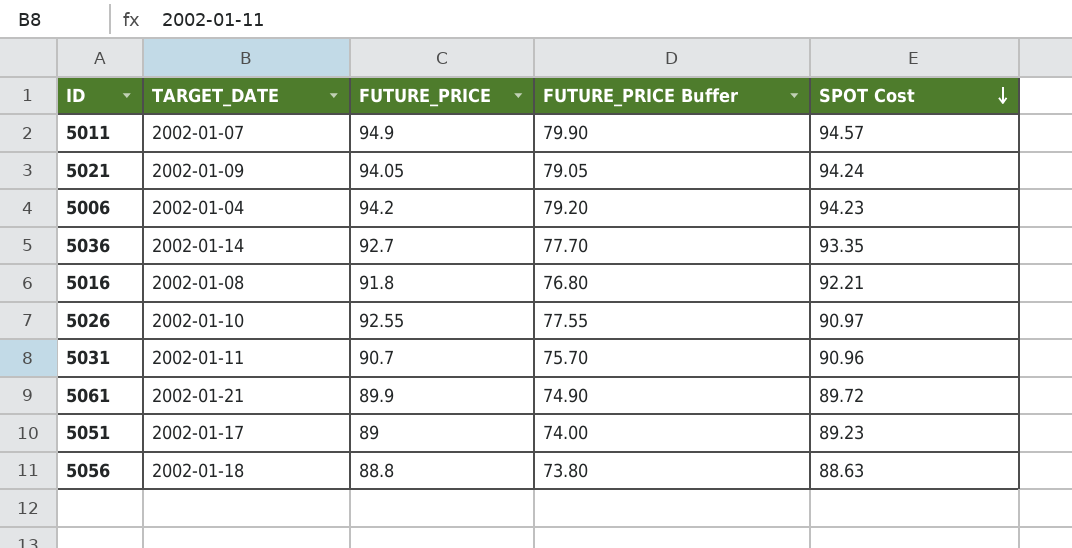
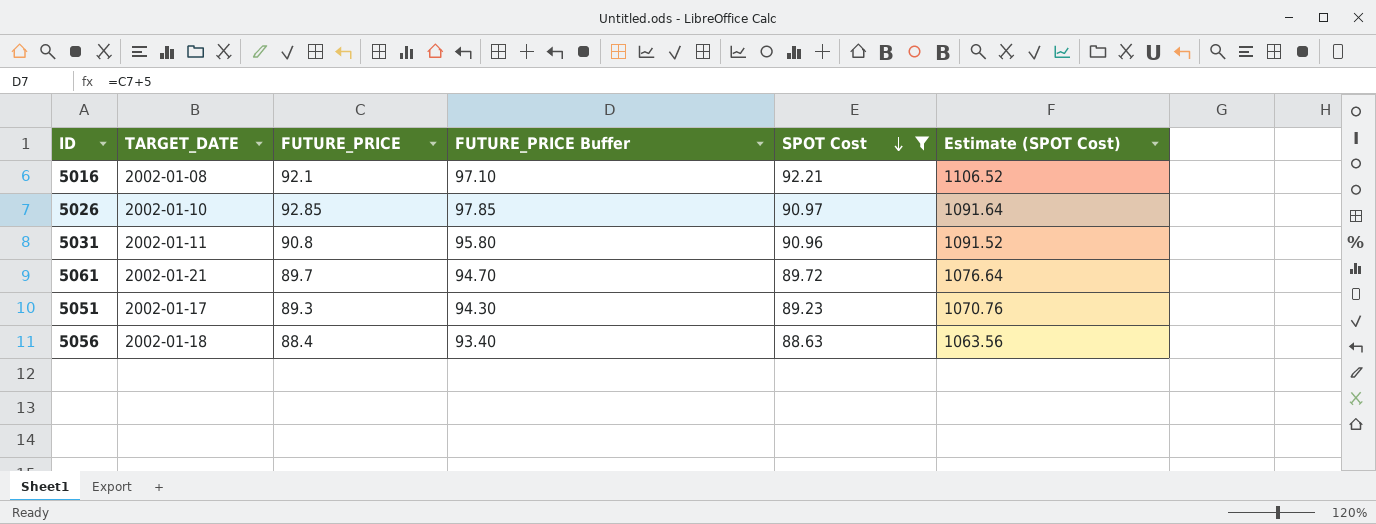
filter: none -> SPOT Cost <= 92.21
column FUTURE_PRICE Buffer | formula: [FUTURE_PRICE] - 15 -> [FUTURE_PRICE] + 5
column Estimate (SPOT Cost) | formula: none -> [SPOT Cost] * 12
5016 | FUTURE_PRICE: 91.8 -> 92.1
5026 | FUTURE_PRICE: 92.55 -> 92.85
5031 | FUTURE_PRICE: 90.7 -> 90.8
5061 | FUTURE_PRICE: 89.9 -> 89.7
5051 | FUTURE_PRICE: 89 -> 89.3
5056 | FUTURE_PRICE: 88.8 -> 88.4

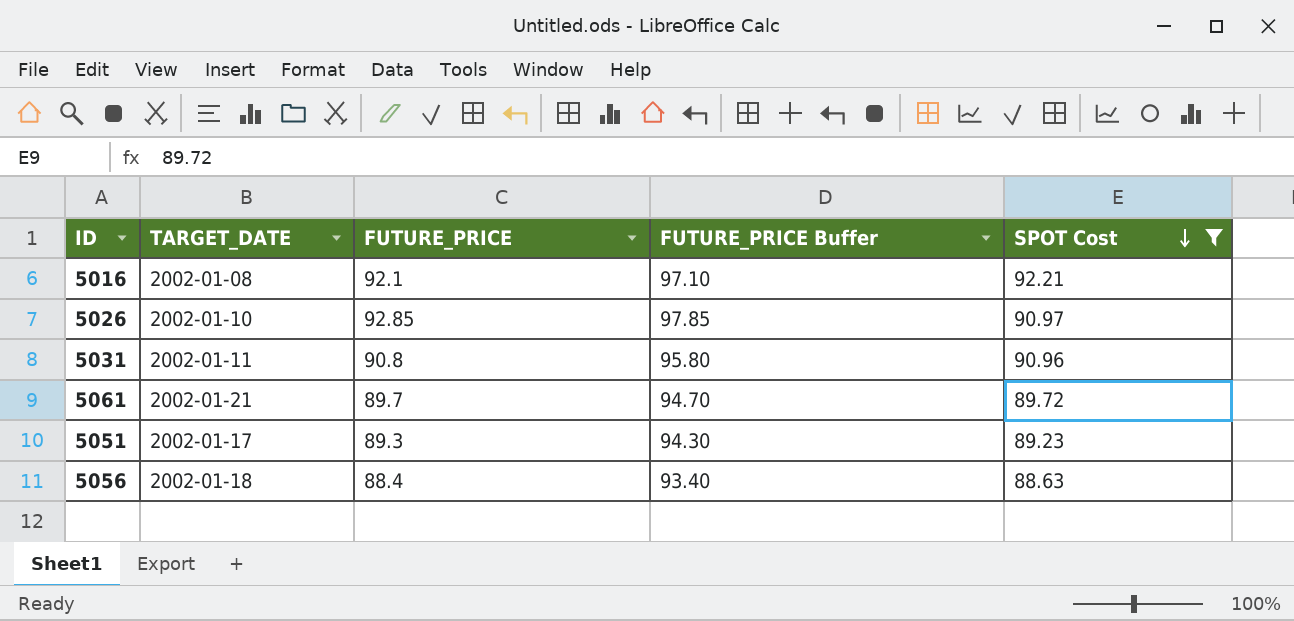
column Estimate (SPOT Cost) | formula: [SPOT Cost] * 12 -> none

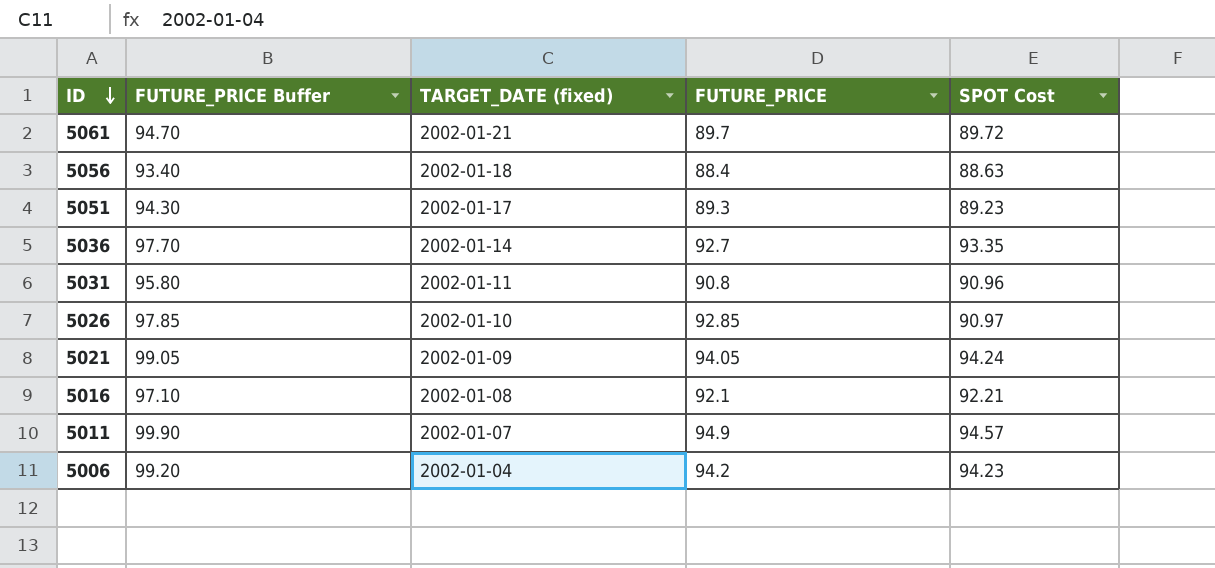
filter: SPOT Cost <= 92.21 -> none
row order: SPOT Cost descending -> ID descending
column FUTURE_PRICE Buffer | position: 4 -> 2
column name: TARGET_DATE -> TARGET_DATE (fixed)

